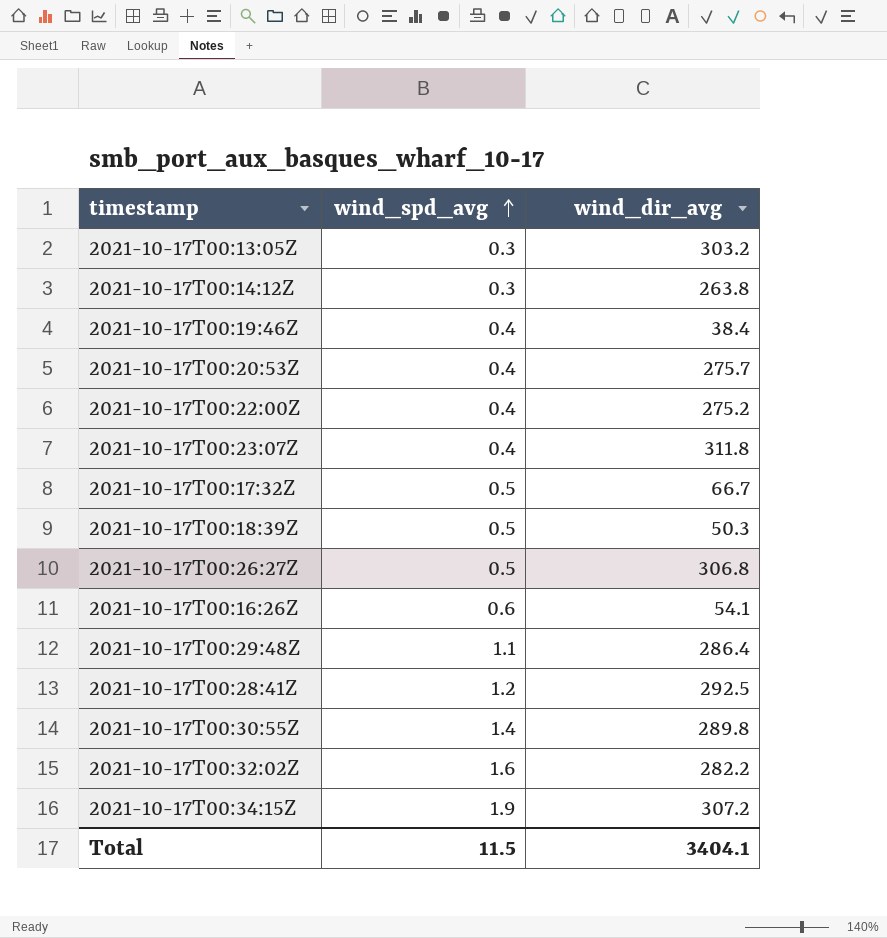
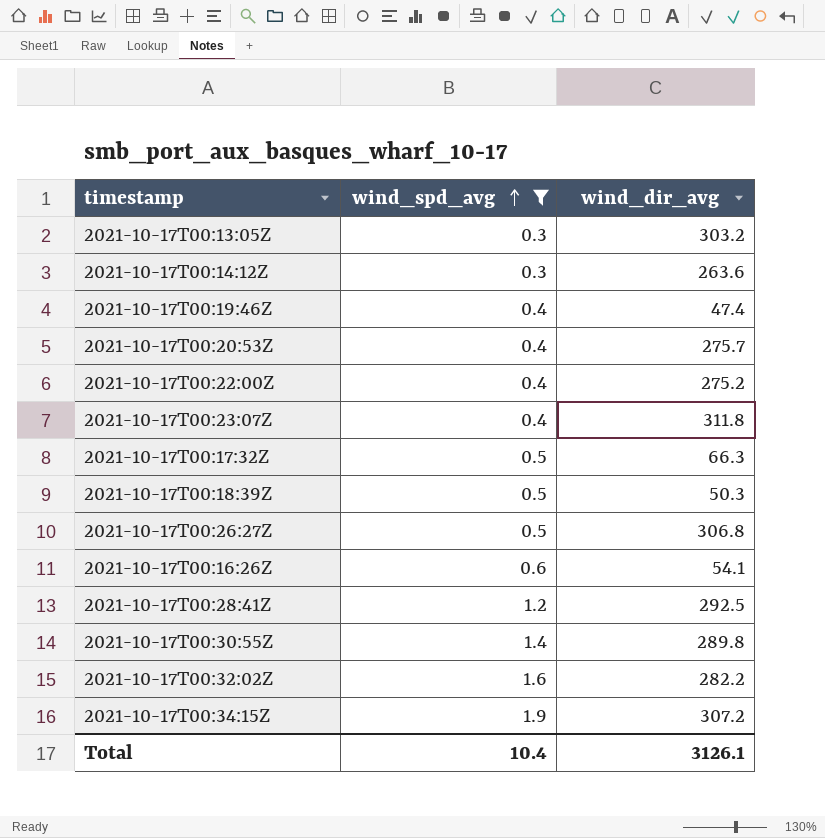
filter: none -> wind_spd_avg != 1.1
2021-10-17T00:14:12Z | wind_dir_avg: 263.8 -> 263.6
2021-10-17T00:19:46Z | wind_dir_avg: 38.4 -> 47.4
2021-10-17T00:17:32Z | wind_dir_avg: 66.7 -> 66.3
Total | wind_spd_avg: 11.5 -> 10.4
Total | wind_dir_avg: 3404.1 -> 3126.1

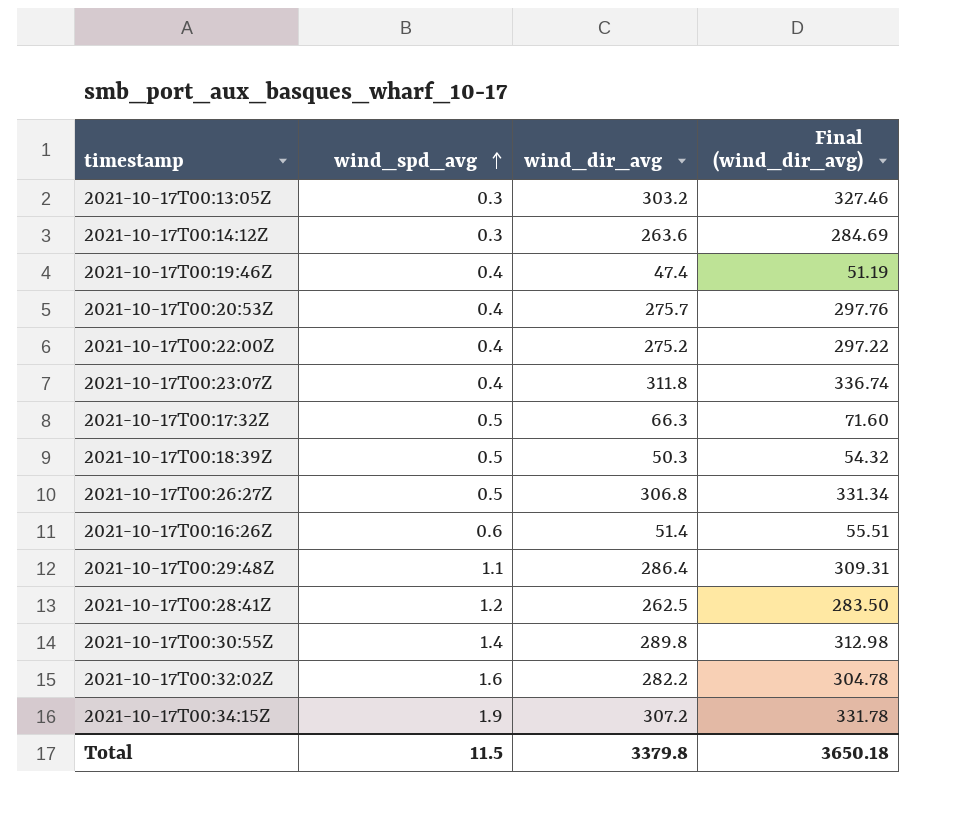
filter: wind_spd_avg != 1.1 -> none
column Final (wind_dir_avg) | formula: none -> [wind_dir_avg] * 1.08
2021-10-17T00:16:26Z | wind_dir_avg: 54.1 -> 51.4
2021-10-17T00:28:41Z | wind_dir_avg: 292.5 -> 262.5
Total | wind_spd_avg: 10.4 -> 11.5
Total | wind_dir_avg: 3126.1 -> 3379.8

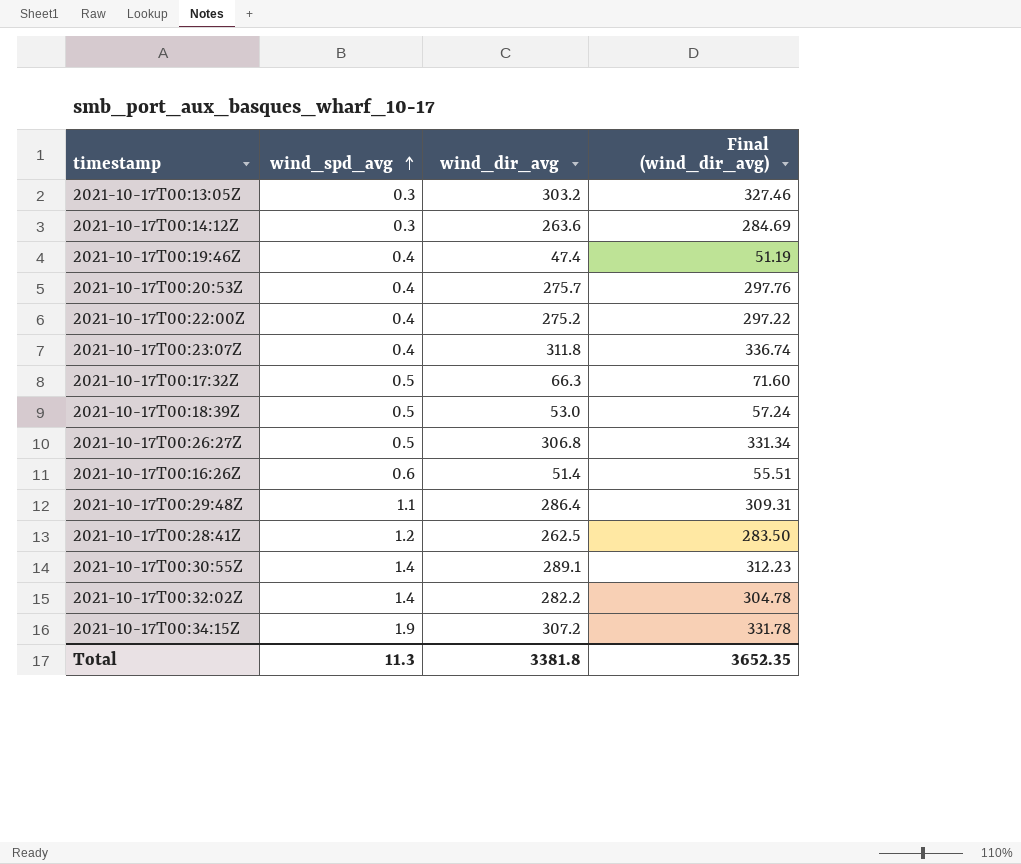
2021-10-17T00:18:39Z | wind_dir_avg: 50.3 -> 53.0
2021-10-17T00:18:39Z | Final (wind_dir_avg): 54.32 -> 57.24
2021-10-17T00:30:55Z | wind_dir_avg: 289.8 -> 289.1
2021-10-17T00:30:55Z | Final (wind_dir_avg): 312.98 -> 312.23
2021-10-17T00:32:02Z | wind_spd_avg: 1.6 -> 1.4
Total | wind_spd_avg: 11.5 -> 11.3
Total | wind_dir_avg: 3379.8 -> 3381.8
Total | Final (wind_dir_avg): 3650.18 -> 3652.35

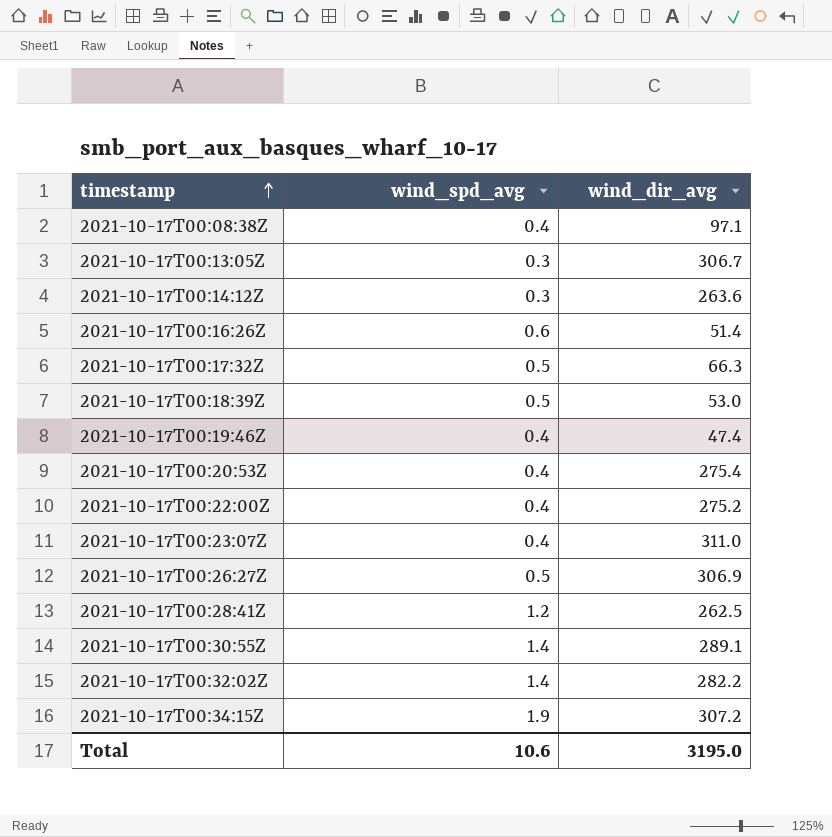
row order: wind_spd_avg ascending -> timestamp ascending
column Final (wind_dir_avg) | formula: [wind_dir_avg] * 1.08 -> none
row 2021-10-17T00:29:48Z: 1.1 | 286.4 | 309.31 -> none
row 2021-10-17T00:08:38Z: none -> 0.4 | 97.1
2021-10-17T00:13:05Z | wind_dir_avg: 303.2 -> 306.7
2021-10-17T00:20:53Z | wind_dir_avg: 275.7 -> 275.4
2021-10-17T00:23:07Z | wind_dir_avg: 311.8 -> 311.0
2021-10-17T00:26:27Z | wind_dir_avg: 306.8 -> 306.9
Total | wind_spd_avg: 11.3 -> 10.6
Total | wind_dir_avg: 3381.8 -> 3195.0

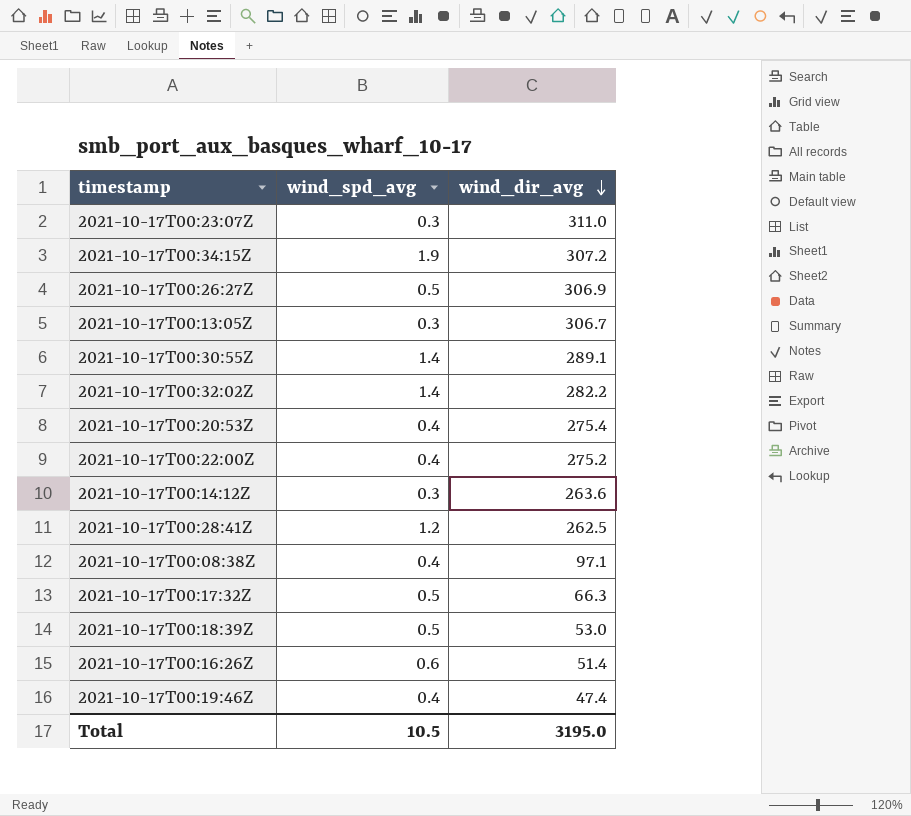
row order: timestamp ascending -> wind_dir_avg descending
2021-10-17T00:23:07Z | wind_spd_avg: 0.4 -> 0.3
Total | wind_spd_avg: 10.6 -> 10.5

